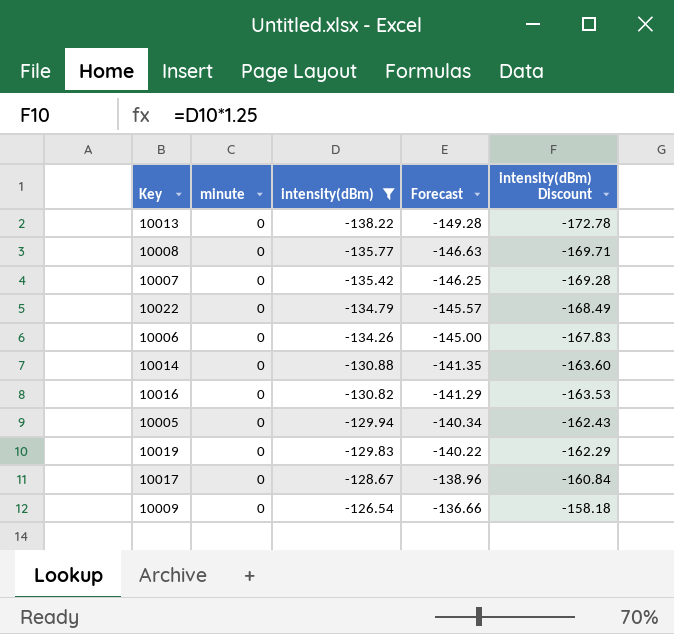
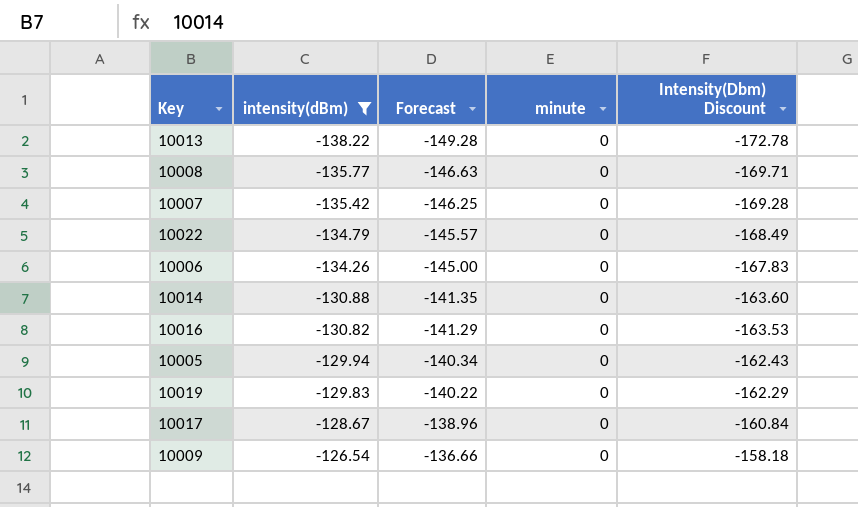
column minute | position: 2 -> 4
column name: intensity(dBm) Discount -> Intensity(Dbm) Discount

